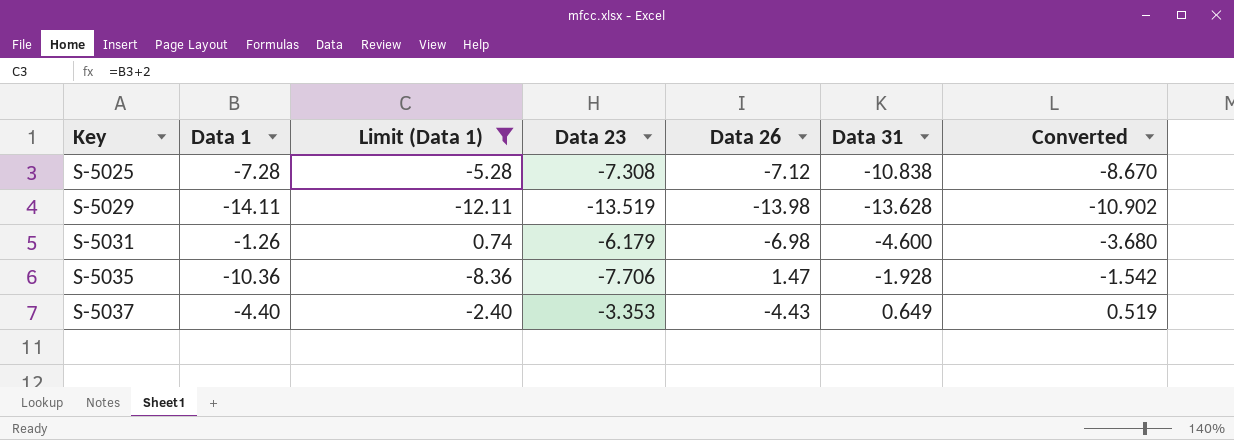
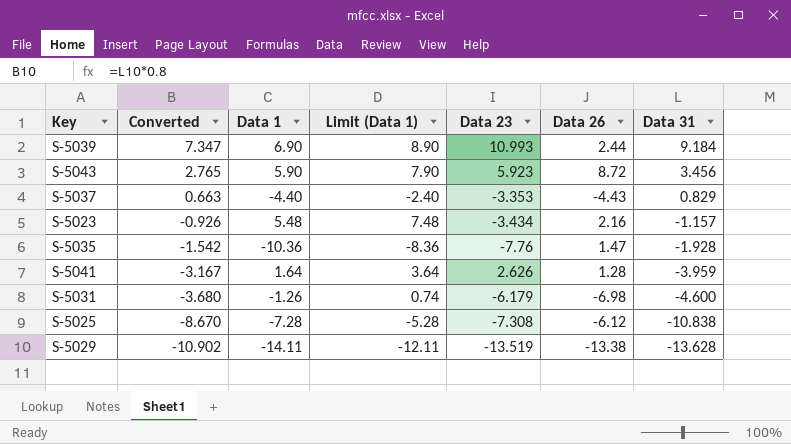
filter: Limit (Data 1) <= 0.74 -> none
row order: Key ascending -> Converted descending
column Converted | position: 7 -> 2
S-5037 | Converted: 0.519 -> 0.663
S-5037 | Data 31: 0.649 -> 0.829
S-5035 | Data 23: -7.706 -> -7.76
S-5025 | Data 26: -7.12 -> -6.12
S-5029 | Data 26: -13.98 -> -13.38

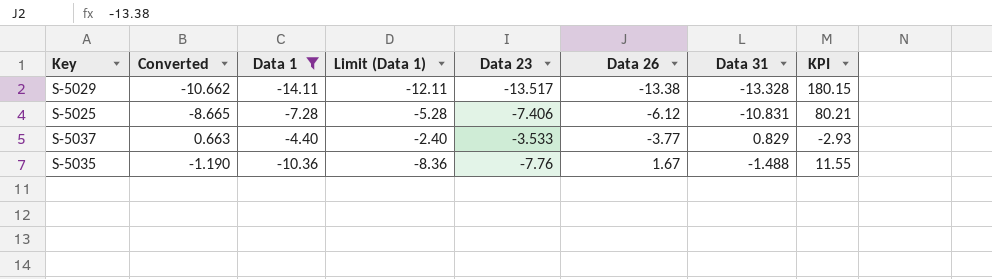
filter: none -> Data 1 <= -4.40
row order: Converted descending -> Data 26 ascending
column KPI | formula: none -> [Data 23] * [Data 31]
S-5029 | Converted: -10.902 -> -10.662
S-5029 | Data 23: -13.519 -> -13.517
S-5029 | Data 31: -13.628 -> -13.328
S-5025 | Converted: -8.670 -> -8.665
S-5025 | Data 23: -7.308 -> -7.406
S-5025 | Data 31: -10.838 -> -10.831
S-5037 | Data 23: -3.353 -> -3.533
S-5037 | Data 26: -4.43 -> -3.77
S-5035 | Converted: -1.542 -> -1.190
S-5035 | Data 26: 1.47 -> 1.67
S-5035 | Data 31: -1.928 -> -1.488

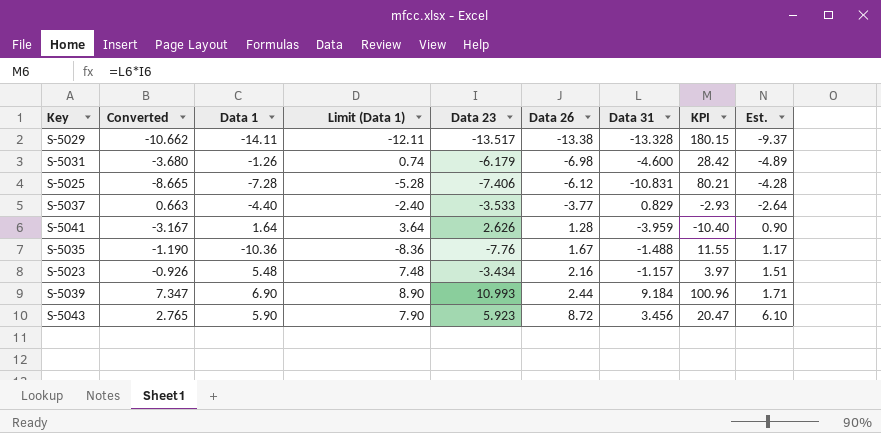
filter: Data 1 <= -4.40 -> none
column Est. | formula: none -> [Data 26] * 0.7

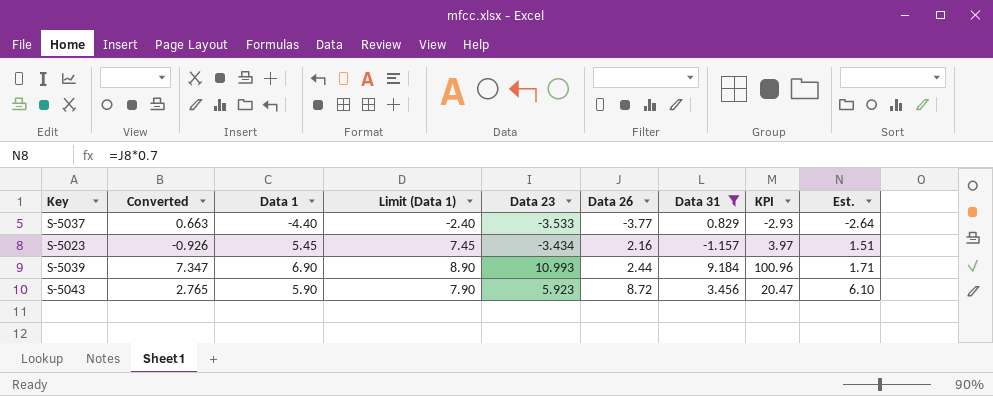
filter: none -> Data 31 >= -1.157
S-5023 | Data 1: 5.48 -> 5.45
S-5023 | Limit (Data 1): 7.48 -> 7.45

